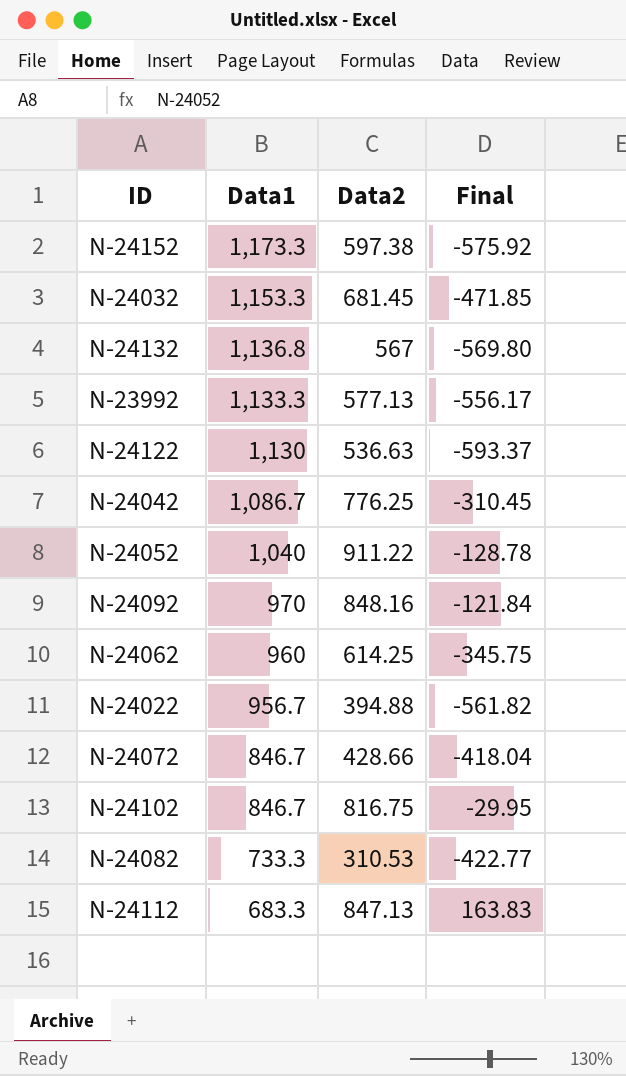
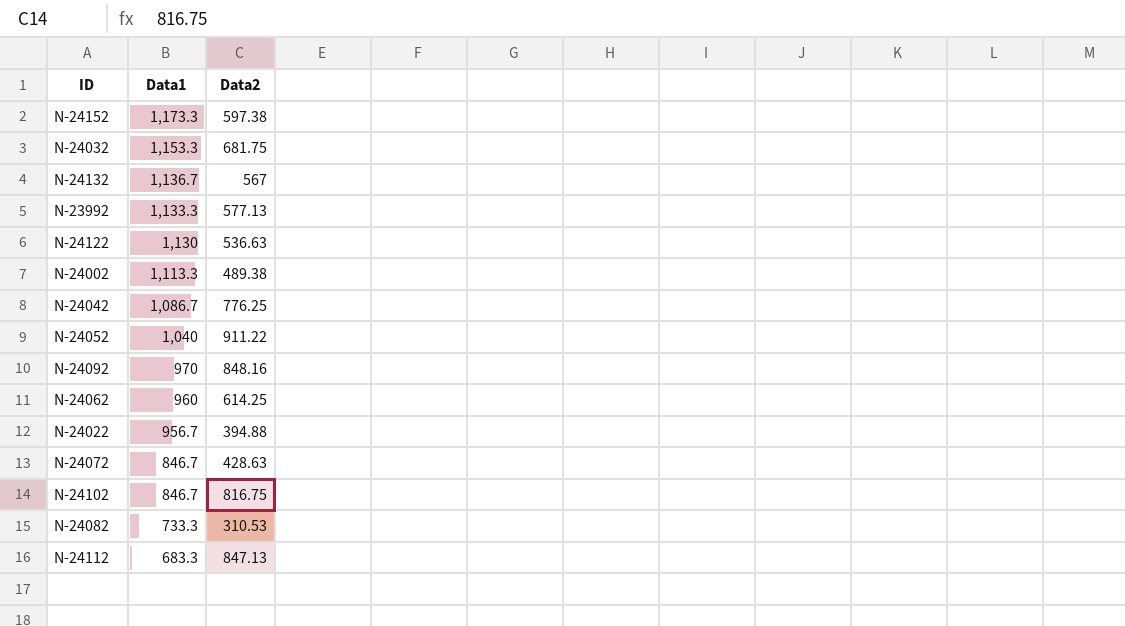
column Final | formula: [Data2] - [Data1] -> none
N-24032 | Data2: 681.45 -> 681.75
N-24132 | Data1: 1,136.8 -> 1,136.7
row N-24002: none -> 1,113.3 | 489.38
N-24072 | Data2: 428.66 -> 428.63

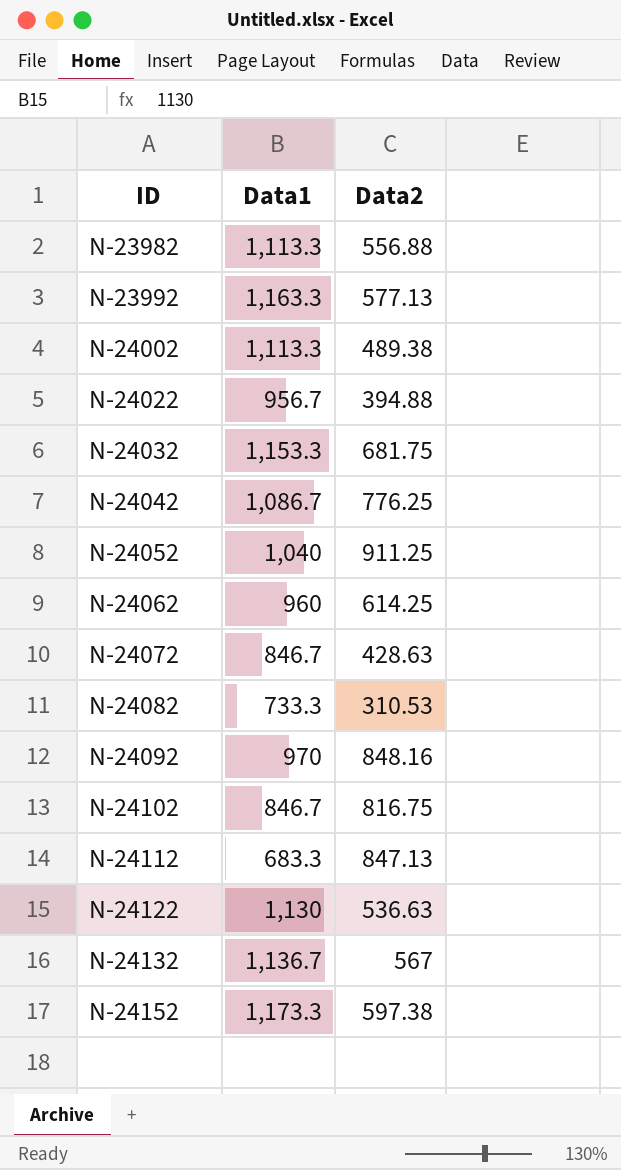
row order: Data1 descending -> ID ascending
row N-23982: none -> 1,113.3 | 556.88
N-23992 | Data1: 1,133.3 -> 1,163.3
N-24052 | Data2: 911.22 -> 911.25

